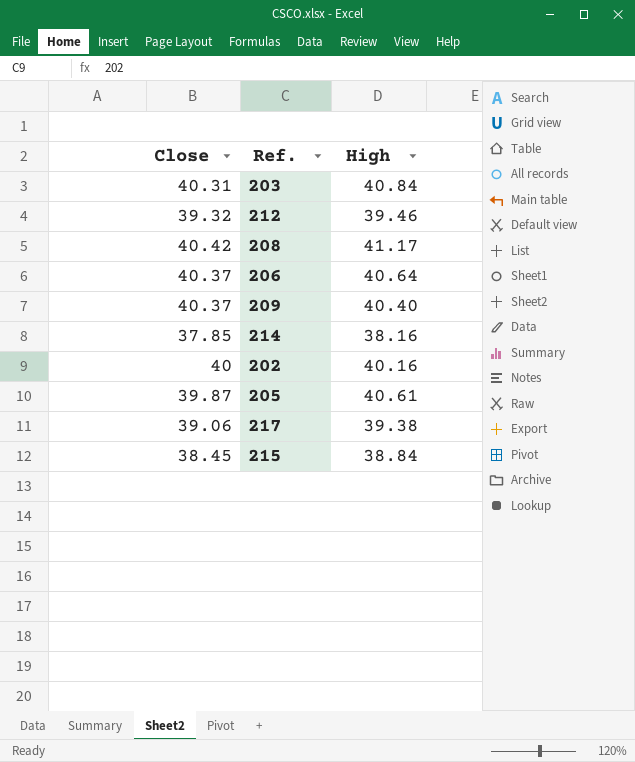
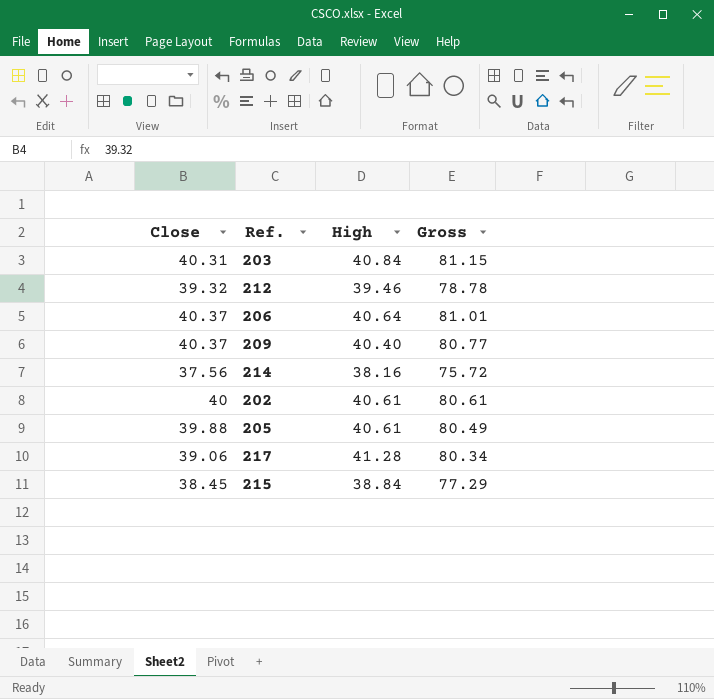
column Gross | formula: none -> [Close] + [High]
row 208: 40.42 | 41.17 -> none
214 | Close: 37.85 -> 37.56
202 | High: 40.16 -> 40.61
205 | Close: 39.87 -> 39.88
217 | High: 39.38 -> 41.28

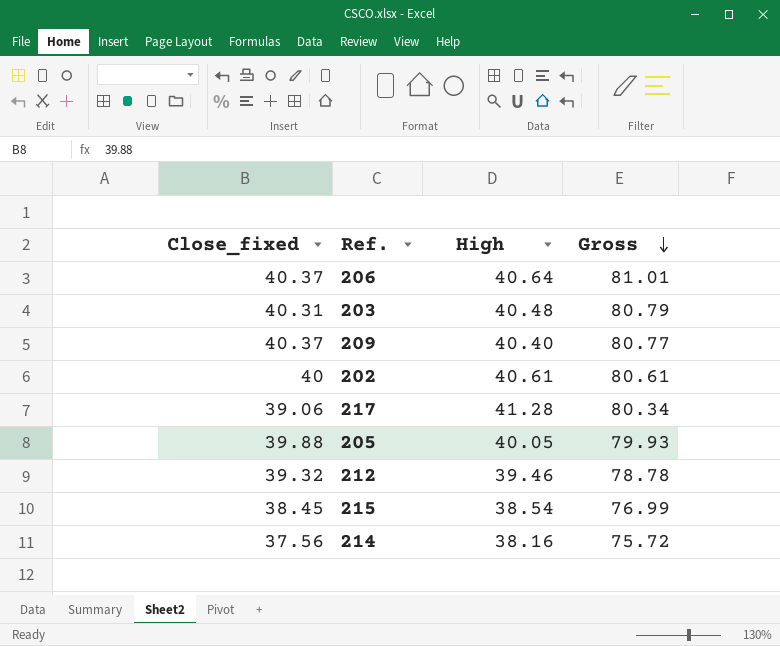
row order: none -> Gross descending
column name: Close -> Close_fixed
203 | High: 40.84 -> 40.48
203 | Gross: 81.15 -> 80.79
205 | High: 40.61 -> 40.05
205 | Gross: 80.49 -> 79.93
215 | High: 38.84 -> 38.54
215 | Gross: 77.29 -> 76.99

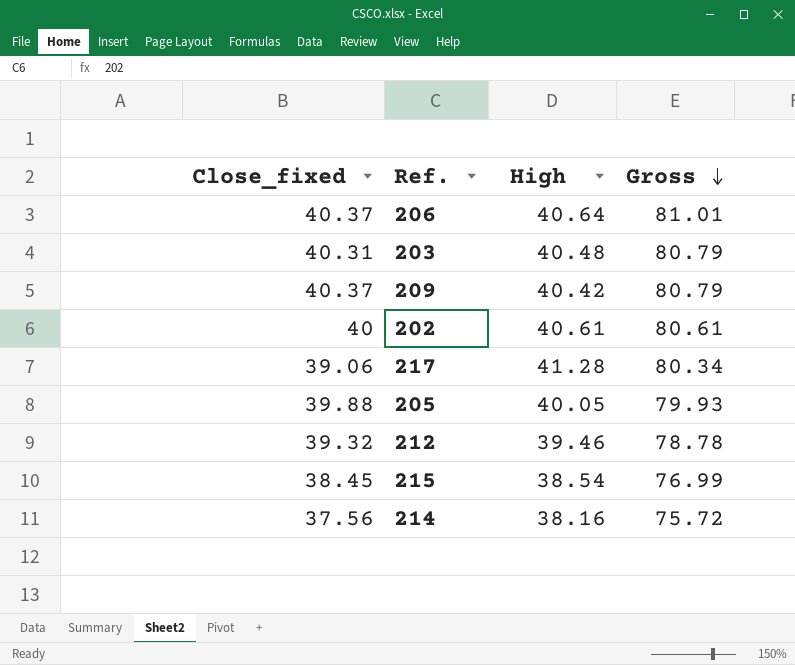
209 | High: 40.40 -> 40.42
209 | Gross: 80.77 -> 80.79

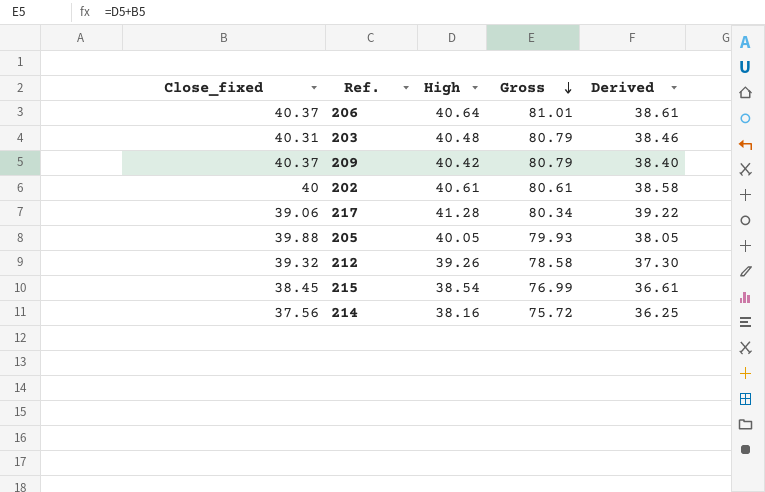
column Derived | formula: none -> [High] * 0.95
212 | High: 39.46 -> 39.26
212 | Gross: 78.78 -> 78.58

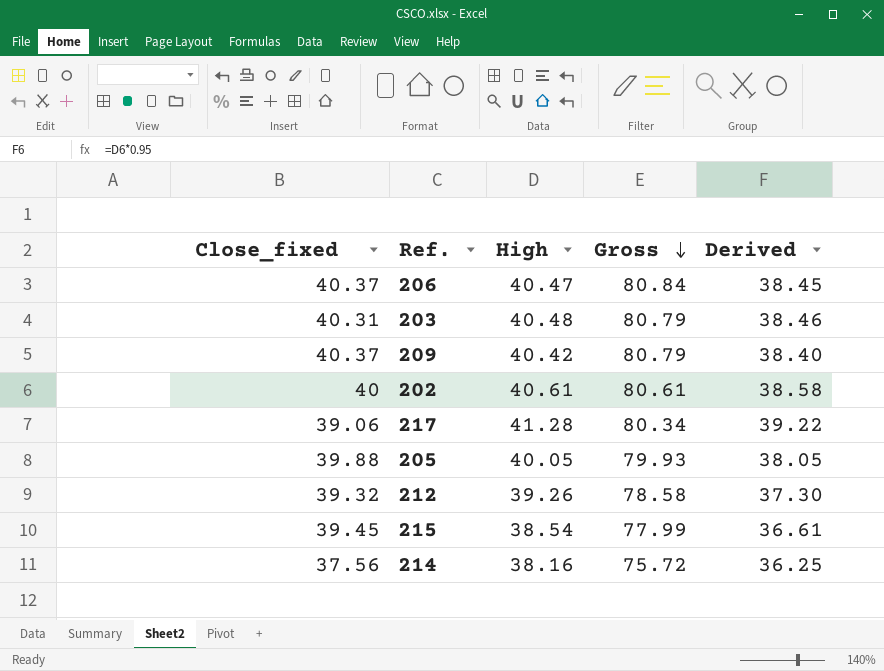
206 | High: 40.64 -> 40.47
206 | Gross: 81.01 -> 80.84
206 | Derived: 38.61 -> 38.45
215 | Close_fixed: 38.45 -> 39.45
215 | Gross: 76.99 -> 77.99

